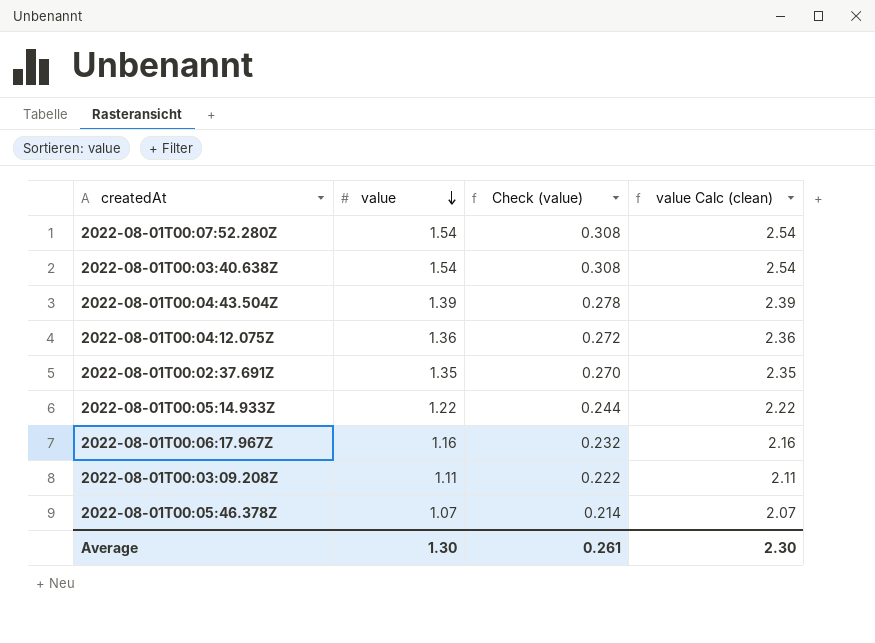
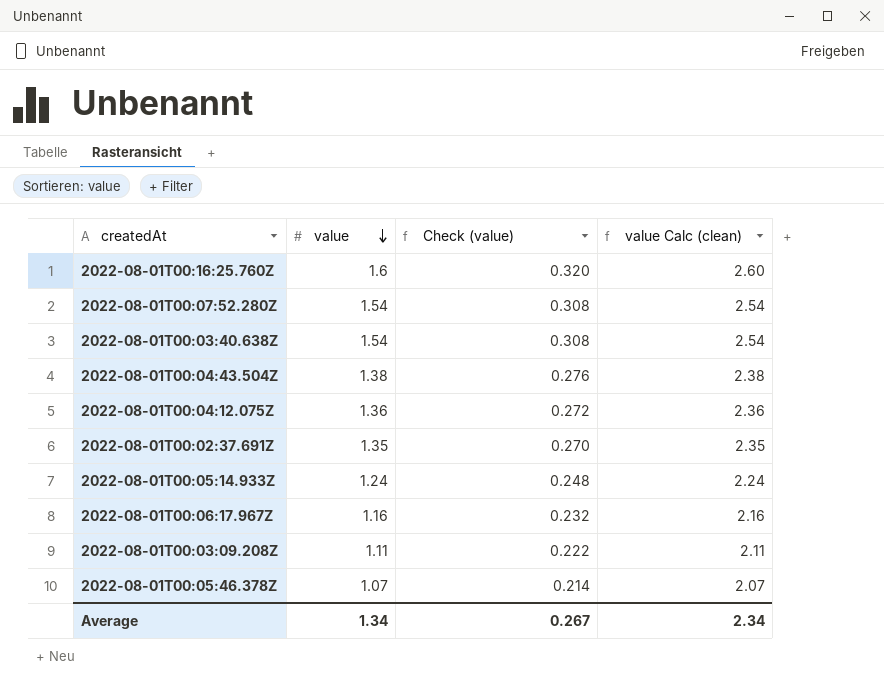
row 2022-08-01T00:16:25.760Z: none -> 1.6 | 0.320 | 2.60
2022-08-01T00:04:43.504Z | value: 1.39 -> 1.38
2022-08-01T00:04:43.504Z | Check (value): 0.278 -> 0.276
2022-08-01T00:04:43.504Z | value Calc (clean): 2.39 -> 2.38
2022-08-01T00:05:14.933Z | value: 1.22 -> 1.24
2022-08-01T00:05:14.933Z | Check (value): 0.244 -> 0.248
2022-08-01T00:05:14.933Z | value Calc (clean): 2.22 -> 2.24
Average | value: 1.30 -> 1.34
Average | Check (value): 0.261 -> 0.267
Average | value Calc (clean): 2.30 -> 2.34

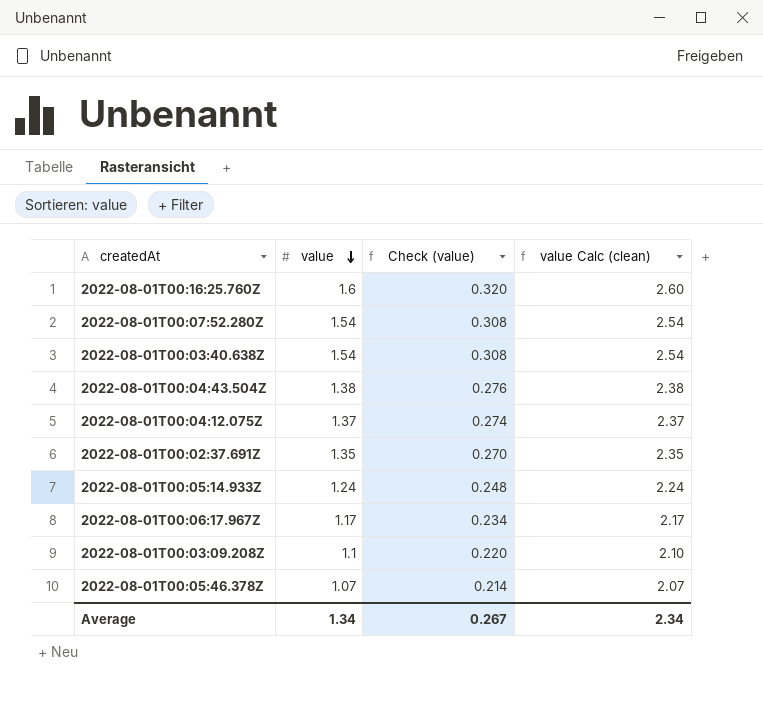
2022-08-01T00:04:12.075Z | value: 1.36 -> 1.37
2022-08-01T00:04:12.075Z | Check (value): 0.272 -> 0.274
2022-08-01T00:04:12.075Z | value Calc (clean): 2.36 -> 2.37
2022-08-01T00:06:17.967Z | value: 1.16 -> 1.17
2022-08-01T00:06:17.967Z | Check (value): 0.232 -> 0.234
2022-08-01T00:06:17.967Z | value Calc (clean): 2.16 -> 2.17
2022-08-01T00:03:09.208Z | value: 1.11 -> 1.1
2022-08-01T00:03:09.208Z | Check (value): 0.222 -> 0.220
2022-08-01T00:03:09.208Z | value Calc (clean): 2.11 -> 2.10

